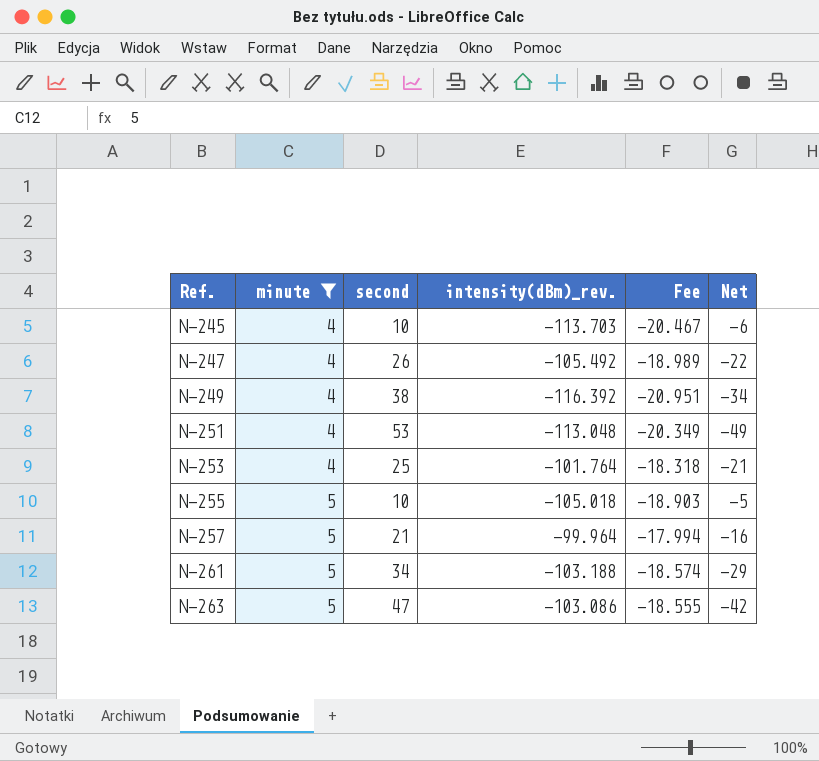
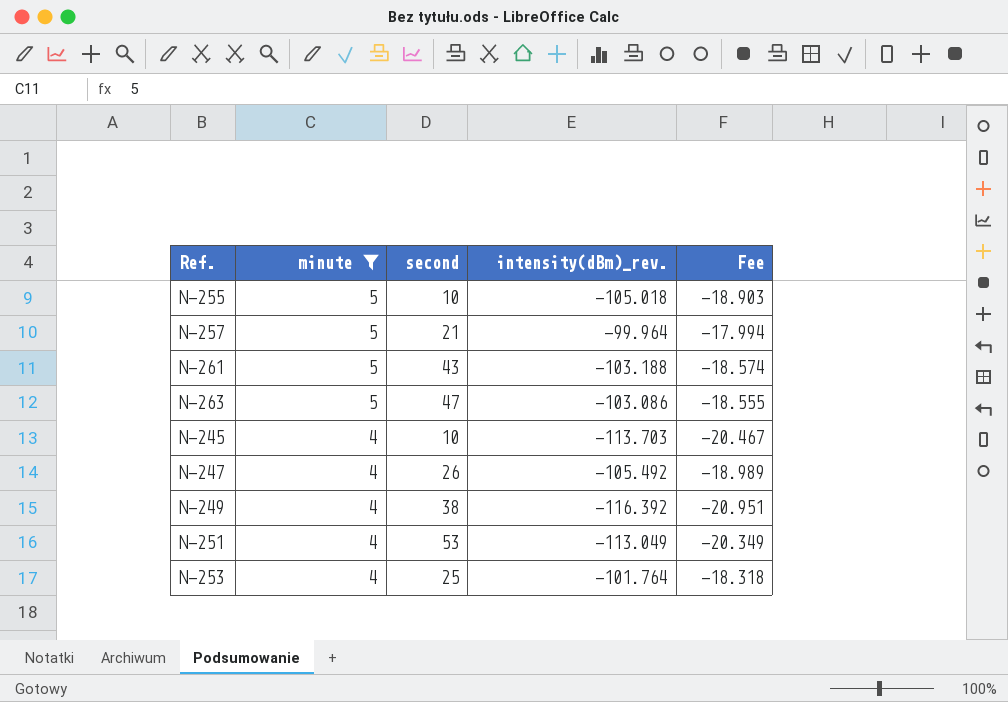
row order: Ref. ascending -> minute descending
column Net | formula: [minute] - [second] -> none
N-261 | second: 34 -> 43
N-251 | intensity(dBm)_rev.: -113.048 -> -113.049

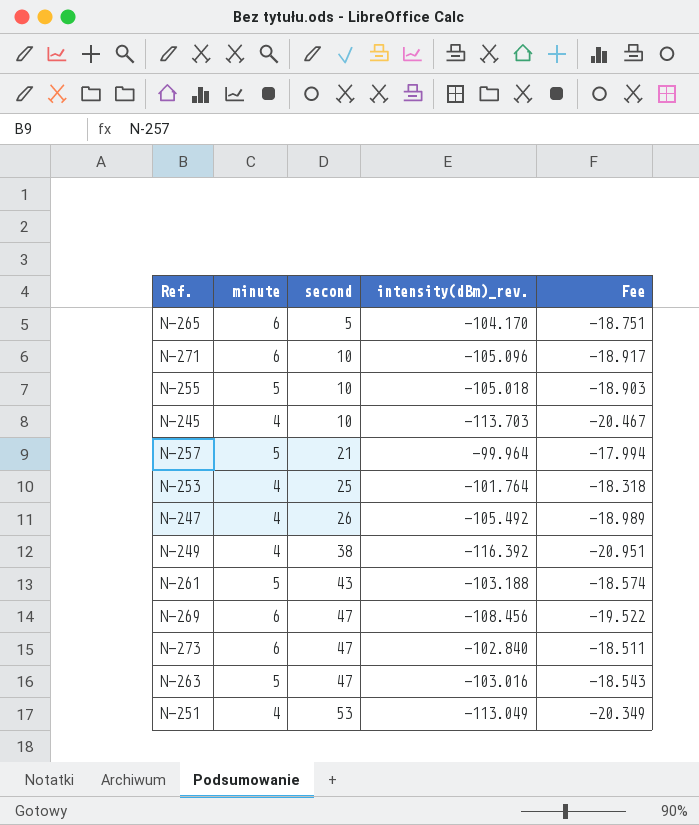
filter: minute != 6 -> none
row order: minute descending -> second ascending
N-263 | intensity(dBm)_rev.: -103.086 -> -103.016
N-263 | Fee: -18.555 -> -18.543

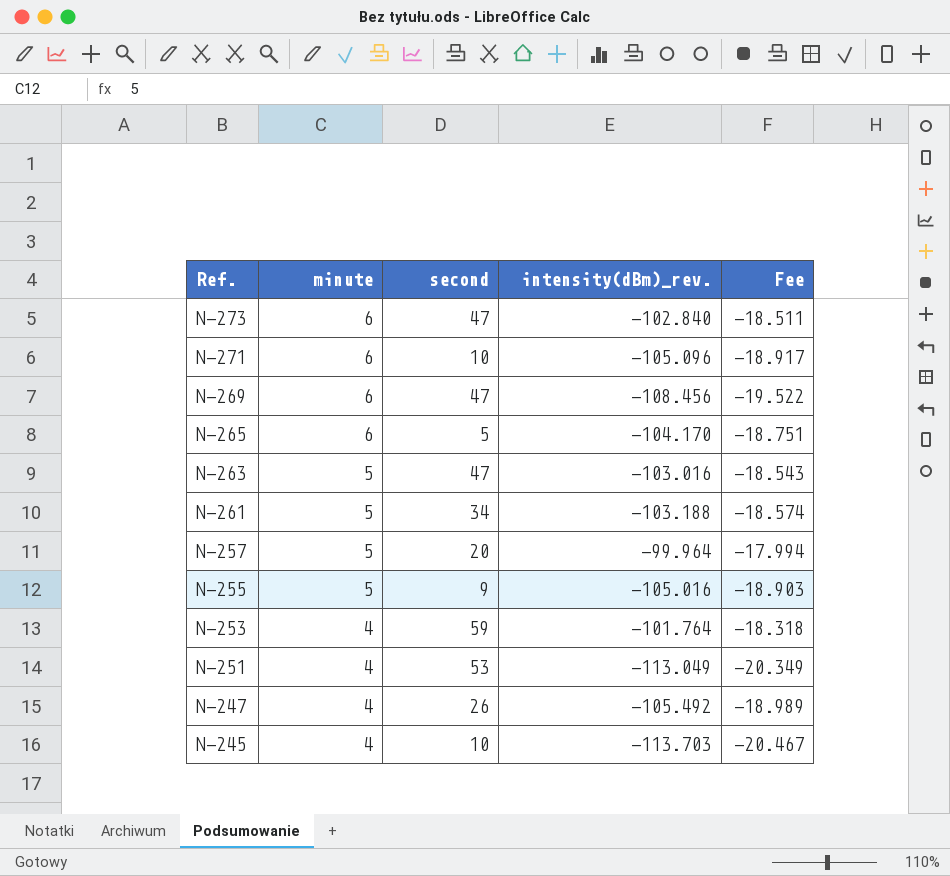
row order: second ascending -> Ref. descending
row N-249: 4 | 38 | -116.392 | -20.951 -> none
N-261 | second: 43 -> 34
N-257 | second: 21 -> 20
N-255 | second: 10 -> 9
N-255 | intensity(dBm)_rev.: -105.018 -> -105.016
N-253 | second: 25 -> 59

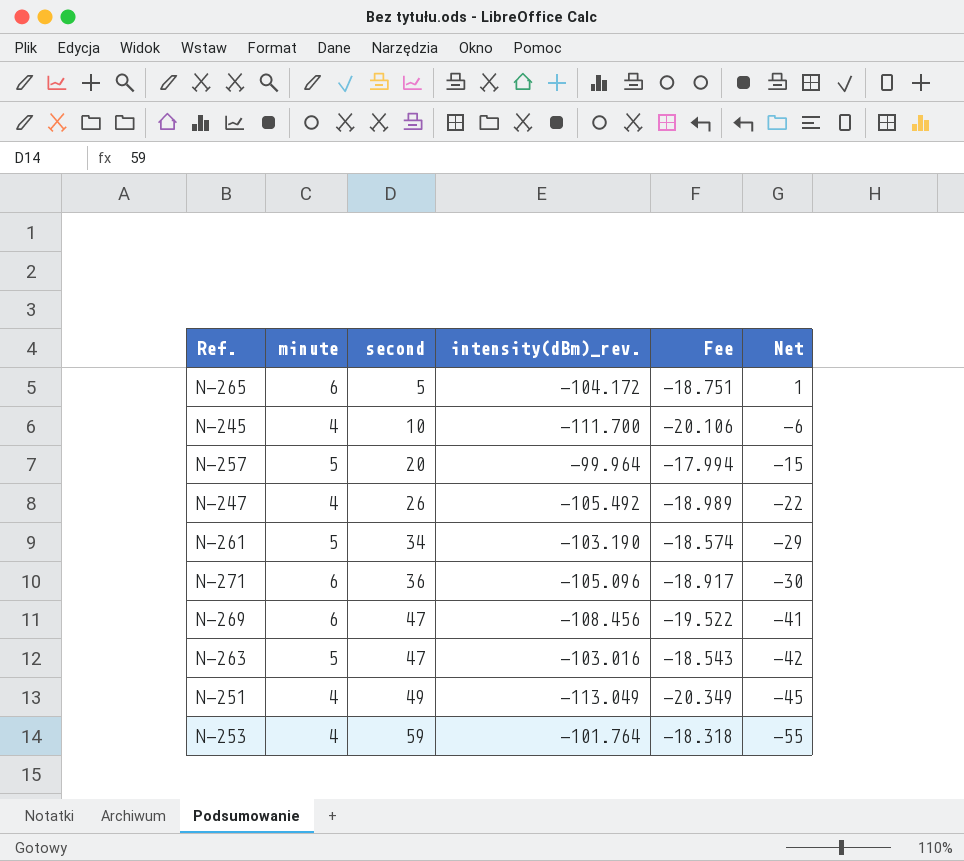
row order: Ref. descending -> second ascending
column Net | formula: none -> [minute] - [second]
row N-273: 6 | 47 | -102.840 | -18.511 -> none
row N-255: 5 | 9 | -105.016 | -18.903 -> none
N-265 | intensity(dBm)_rev.: -104.170 -> -104.172
N-245 | intensity(dBm)_rev.: -113.703 -> -111.700
N-245 | Fee: -20.467 -> -20.106
N-261 | intensity(dBm)_rev.: -103.188 -> -103.190
N-271 | second: 10 -> 36
N-251 | second: 53 -> 49

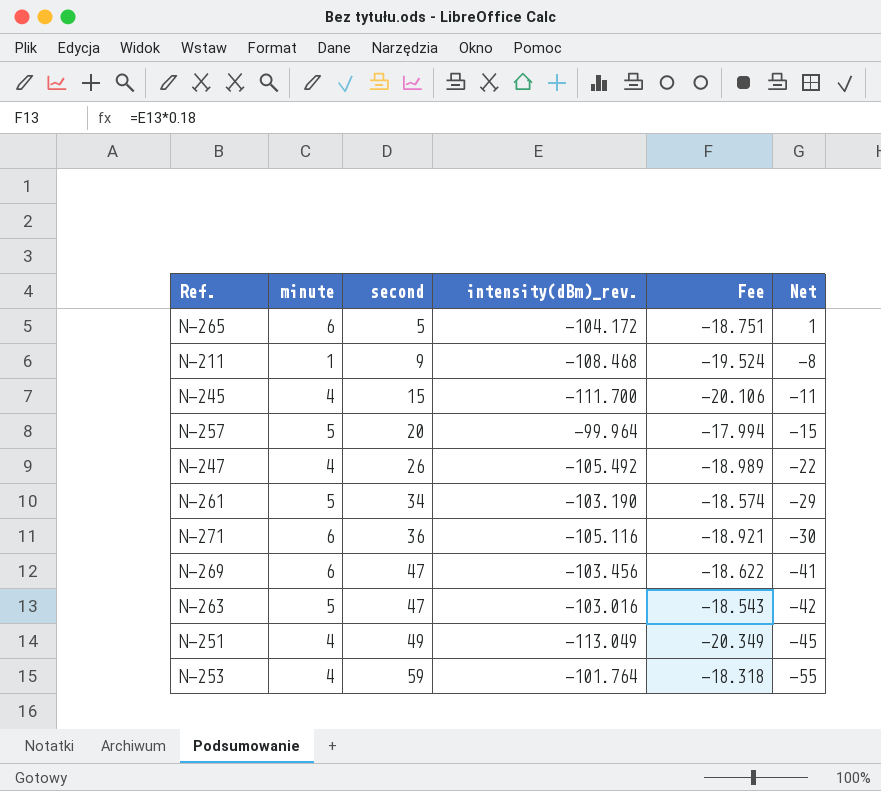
row N-211: none -> 1 | 9 | -108.468 | -19.524 | -8
N-245 | second: 10 -> 15
N-245 | Net: -6 -> -11
N-271 | intensity(dBm)_rev.: -105.096 -> -105.116
N-271 | Fee: -18.917 -> -18.921
N-269 | intensity(dBm)_rev.: -108.456 -> -103.456
N-269 | Fee: -19.522 -> -18.622

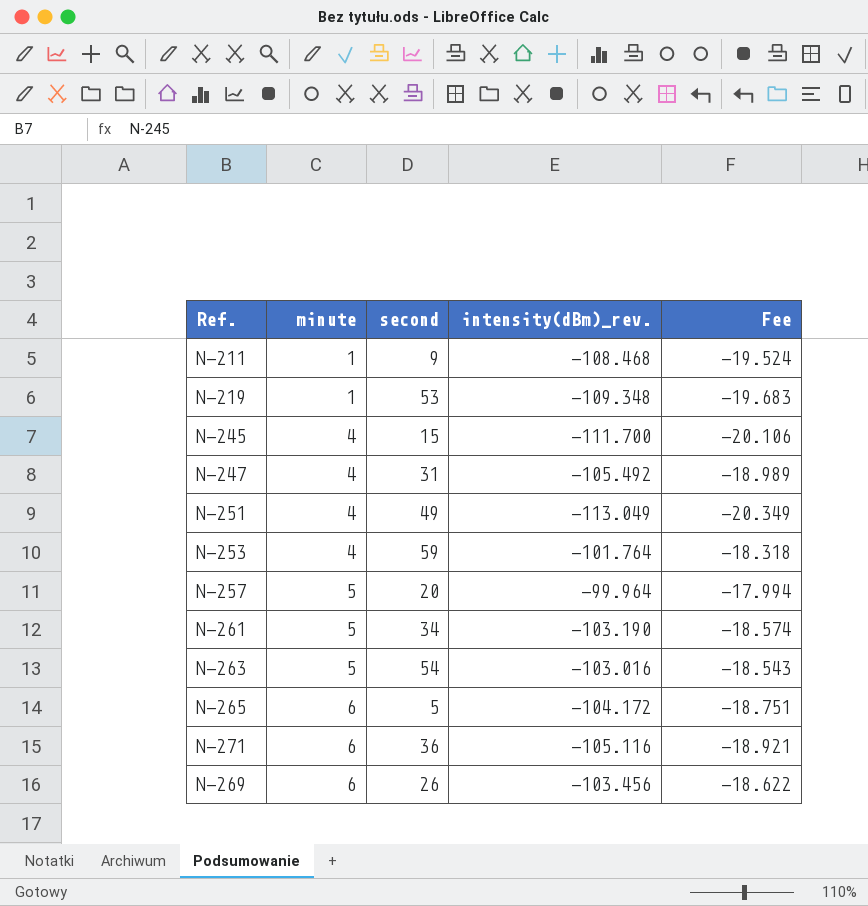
row order: second ascending -> minute ascending
column Net | formula: [minute] - [second] -> none
row N-219: none -> 1 | 53 | -109.348 | -19.683
N-247 | second: 26 -> 31
N-263 | second: 47 -> 54
N-269 | second: 47 -> 26

